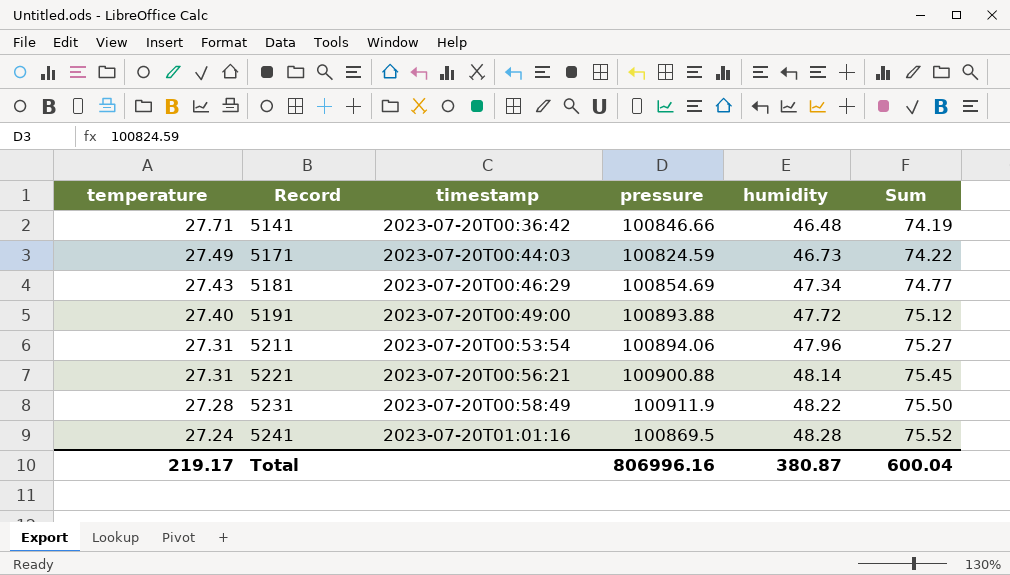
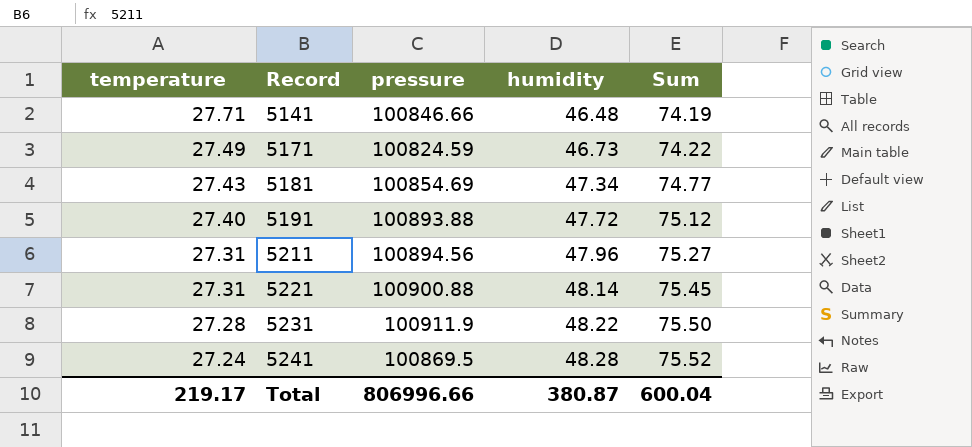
column timestamp | position: 3 -> none
5211 | pressure: 100894.06 -> 100894.56
Total | pressure: 806996.16 -> 806996.66

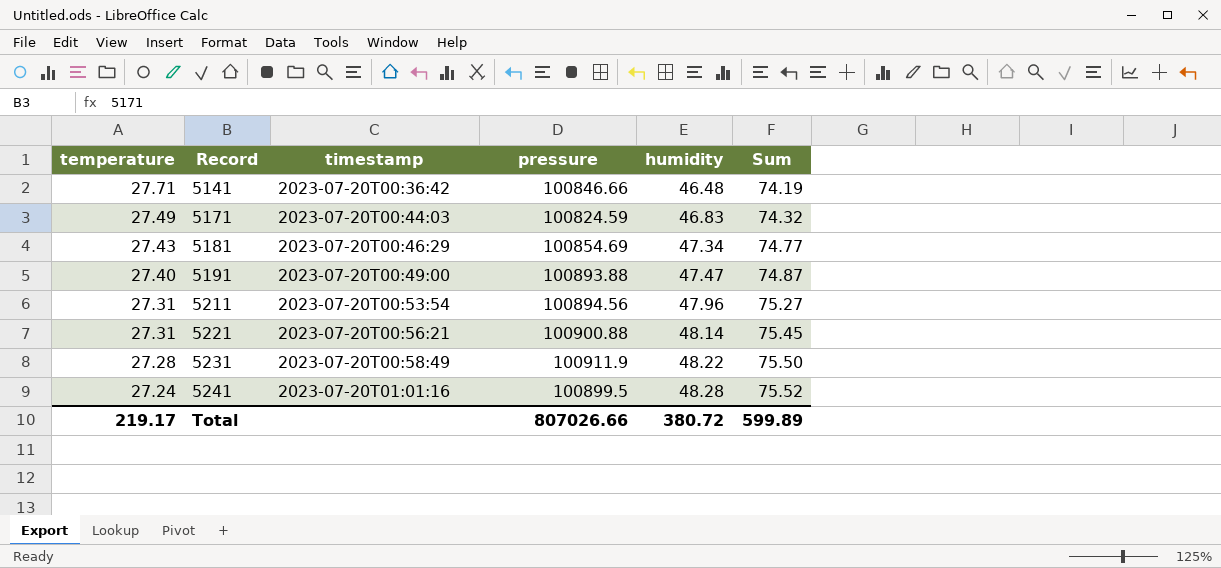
column timestamp | position: none -> 3
5171 | humidity: 46.73 -> 46.83
5171 | Sum: 74.22 -> 74.32
5191 | humidity: 47.72 -> 47.47
5191 | Sum: 75.12 -> 74.87
5241 | pressure: 100869.5 -> 100899.5
Total | pressure: 806996.66 -> 807026.66
Total | humidity: 380.87 -> 380.72
Total | Sum: 600.04 -> 599.89

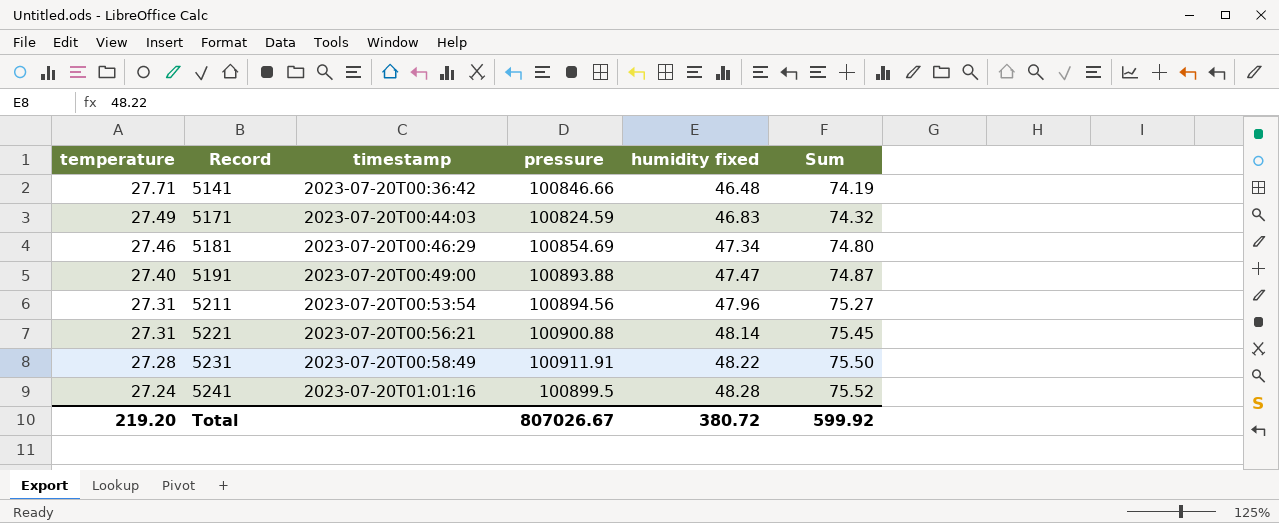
column name: humidity -> humidity fixed
5181 | temperature: 27.43 -> 27.46
5181 | Sum: 74.77 -> 74.80
5231 | pressure: 100911.9 -> 100911.91
Total | temperature: 219.17 -> 219.20
Total | pressure: 807026.66 -> 807026.67
Total | Sum: 599.89 -> 599.92

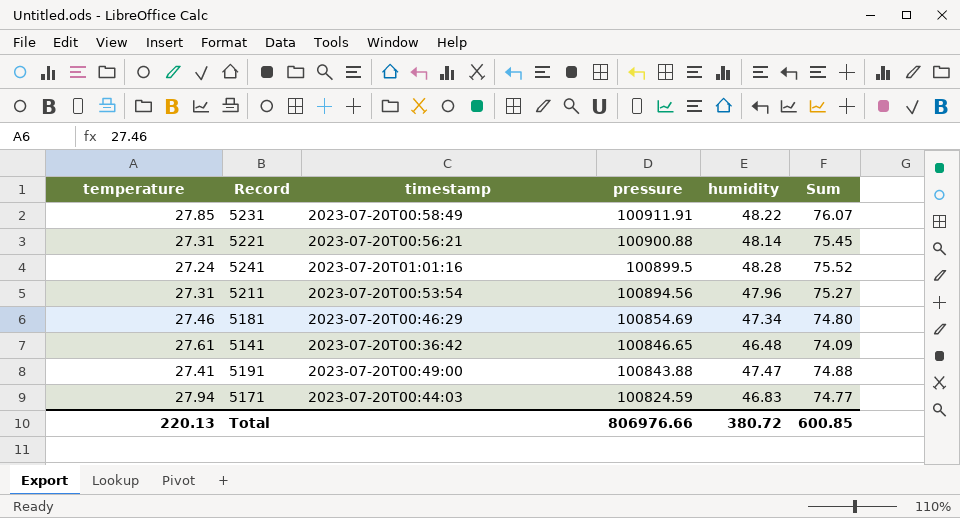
row order: temperature descending -> pressure descending
column name: humidity fixed -> humidity
5231 | temperature: 27.28 -> 27.85
5231 | Sum: 75.50 -> 76.07
5141 | temperature: 27.71 -> 27.61
5141 | pressure: 100846.66 -> 100846.65
5141 | Sum: 74.19 -> 74.09
5191 | temperature: 27.40 -> 27.41
5191 | pressure: 100893.88 -> 100843.88
5191 | Sum: 74.87 -> 74.88
5171 | temperature: 27.49 -> 27.94
5171 | Sum: 74.32 -> 74.77
Total | temperature: 219.20 -> 220.13
Total | pressure: 807026.67 -> 806976.66
Total | Sum: 599.92 -> 600.85

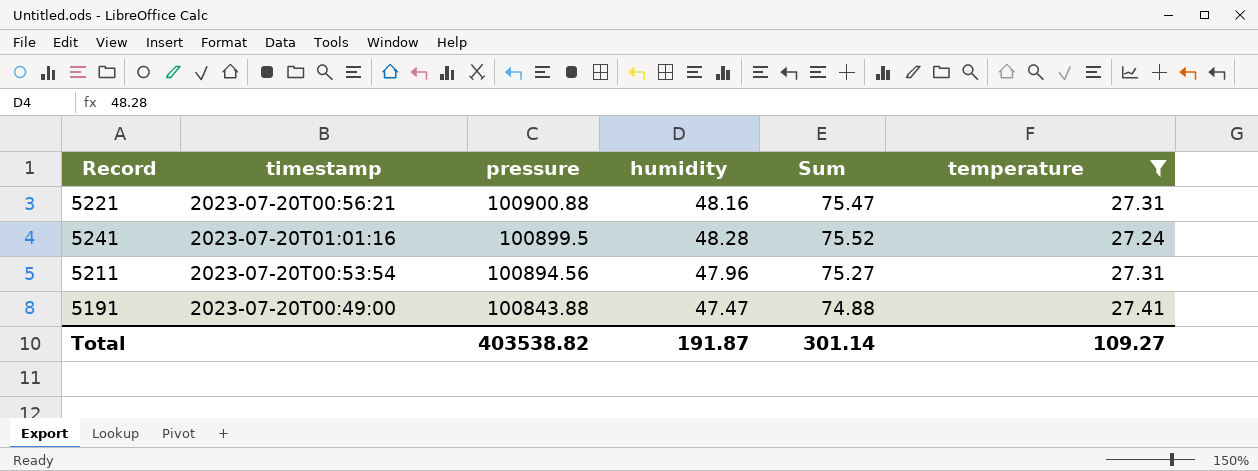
filter: none -> temperature <= 27.41
column temperature | position: 1 -> 6
5221 | humidity: 48.14 -> 48.16
5221 | Sum: 75.45 -> 75.47
Total | pressure: 806976.66 -> 403538.82
Total | humidity: 380.72 -> 191.87
Total | Sum: 600.85 -> 301.14
Total | temperature: 220.13 -> 109.27

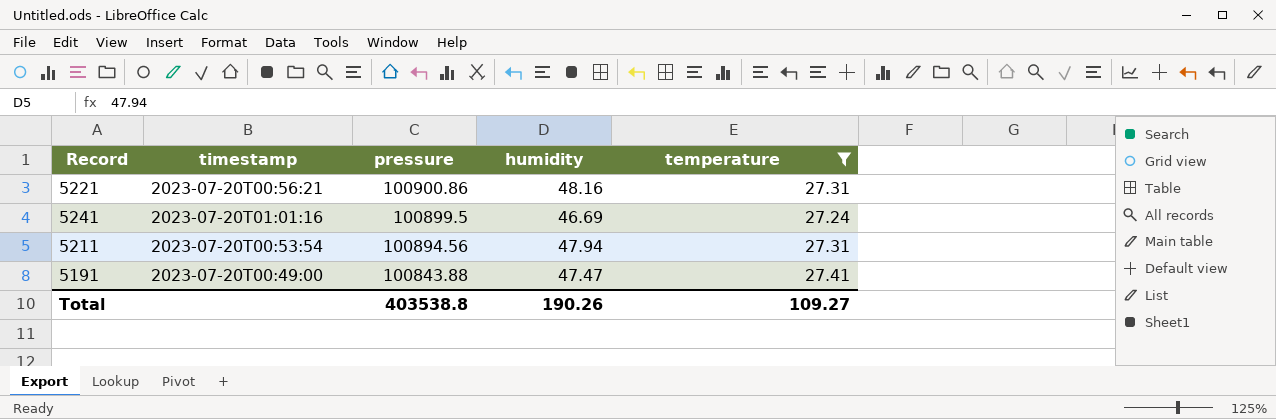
column Sum | formula: [humidity] + [temperature] -> none
5221 | pressure: 100900.88 -> 100900.86
5241 | humidity: 48.28 -> 46.69
5211 | humidity: 47.96 -> 47.94
Total | pressure: 403538.82 -> 403538.8
Total | humidity: 191.87 -> 190.26

